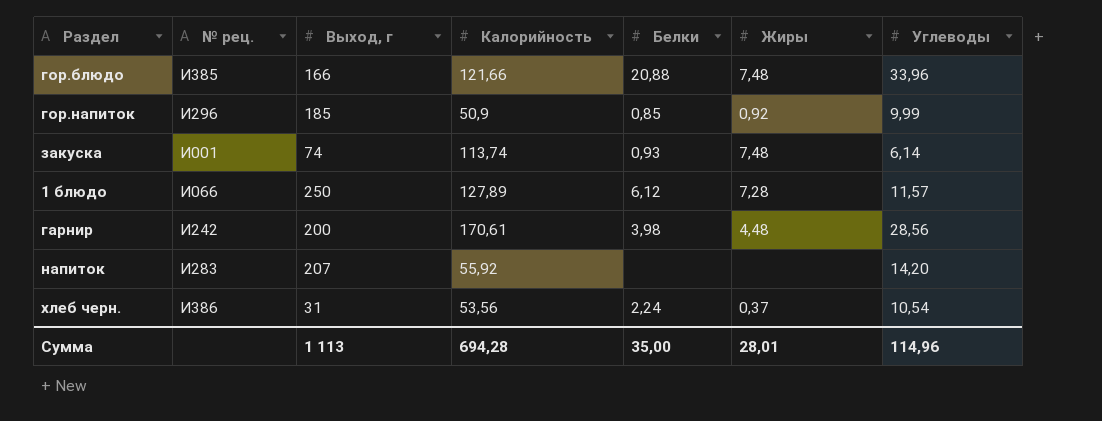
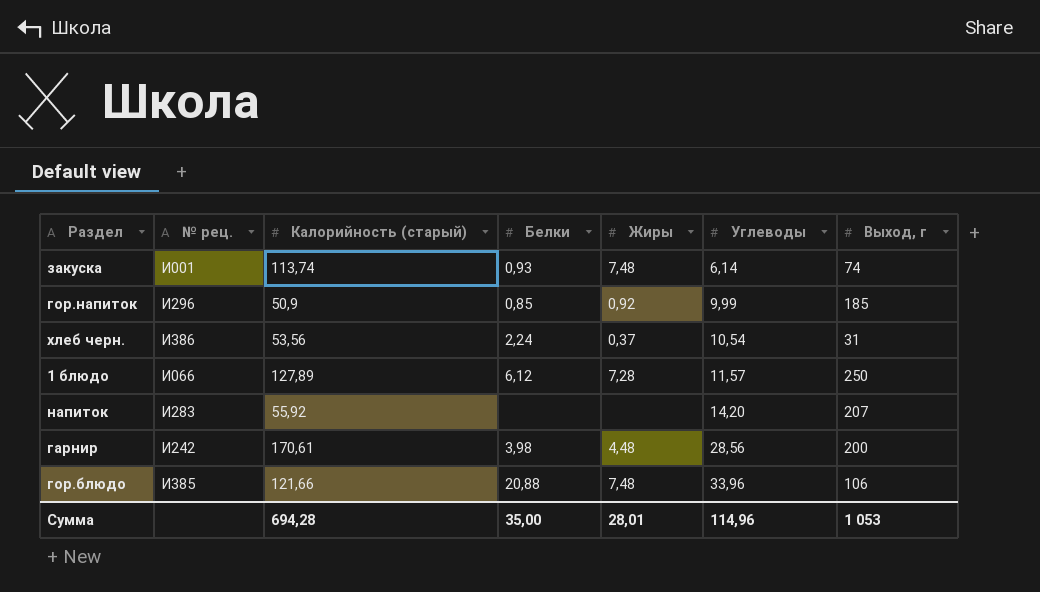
row order: none -> Углеводы ascending
column name: Калорийность -> Калорийность (старый)
column Выход, г | position: 3 -> 7
гор.блюдо | Выход, г: 166 -> 106
Сумма | Выход, г: 1 113 -> 1 053

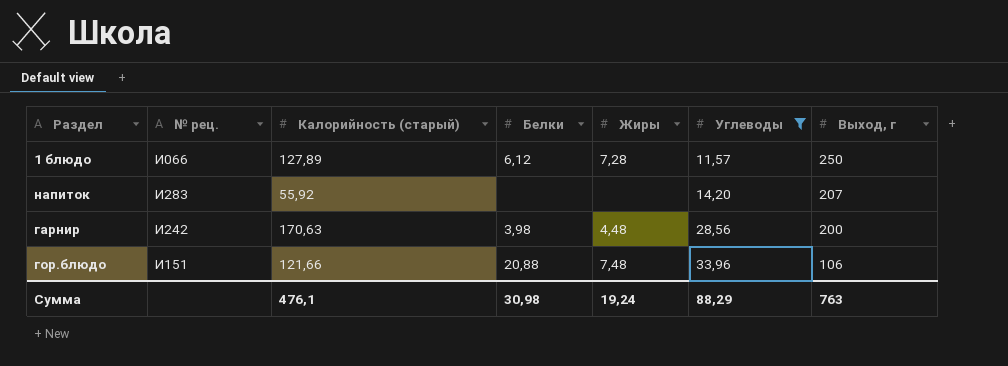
filter: none -> Углеводы >= 11,57
гарнир | Калорийность (старый): 170,61 -> 170,63
гор.блюдо | № рец.: И385 -> И151
Сумма | Калорийность (старый): 694,28 -> 476,1
Сумма | Белки: 35,00 -> 30,98
Сумма | Жиры: 28,01 -> 19,24
Сумма | Углеводы: 114,96 -> 88,29
Сумма | Выход, г: 1 053 -> 763

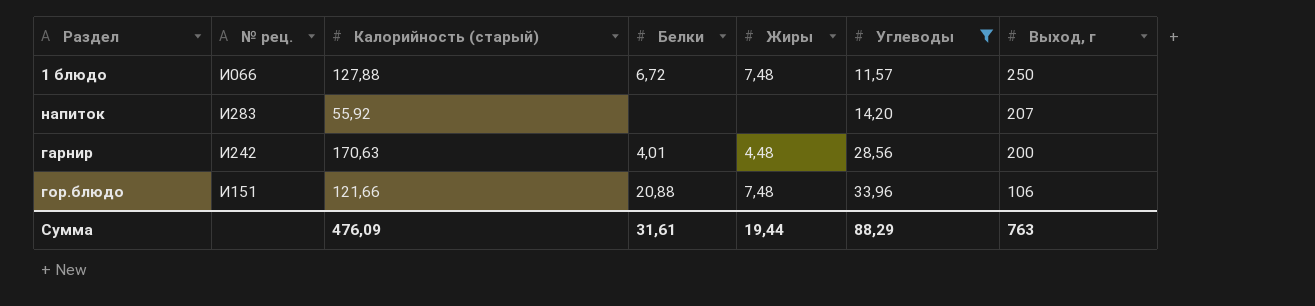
1 блюдо | Калорийность (старый): 127,89 -> 127,88
1 блюдо | Белки: 6,12 -> 6,72
1 блюдо | Жиры: 7,28 -> 7,48
гарнир | Белки: 3,98 -> 4,01
Сумма | Калорийность (старый): 476,1 -> 476,09
Сумма | Белки: 30,98 -> 31,61
Сумма | Жиры: 19,24 -> 19,44

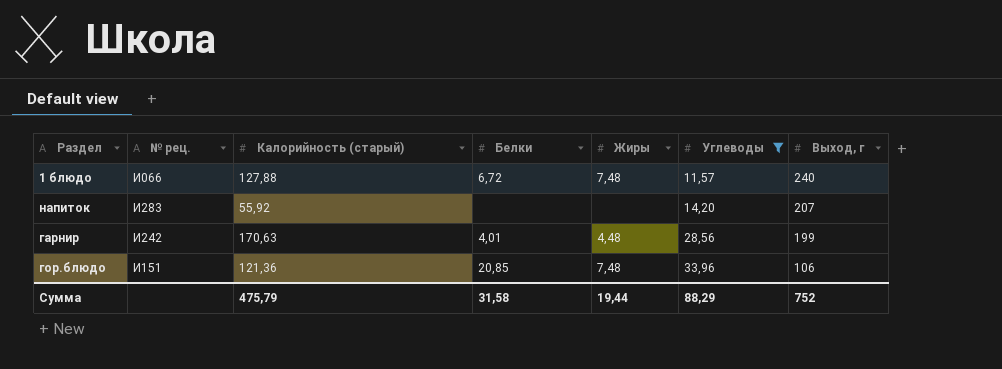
1 блюдо | Выход, г: 250 -> 240
гарнир | Выход, г: 200 -> 199
гор.блюдо | Калорийность (старый): 121,66 -> 121,36
гор.блюдо | Белки: 20,88 -> 20,85
Сумма | Калорийность (старый): 476,09 -> 475,79
Сумма | Белки: 31,61 -> 31,58
Сумма | Выход, г: 763 -> 752

